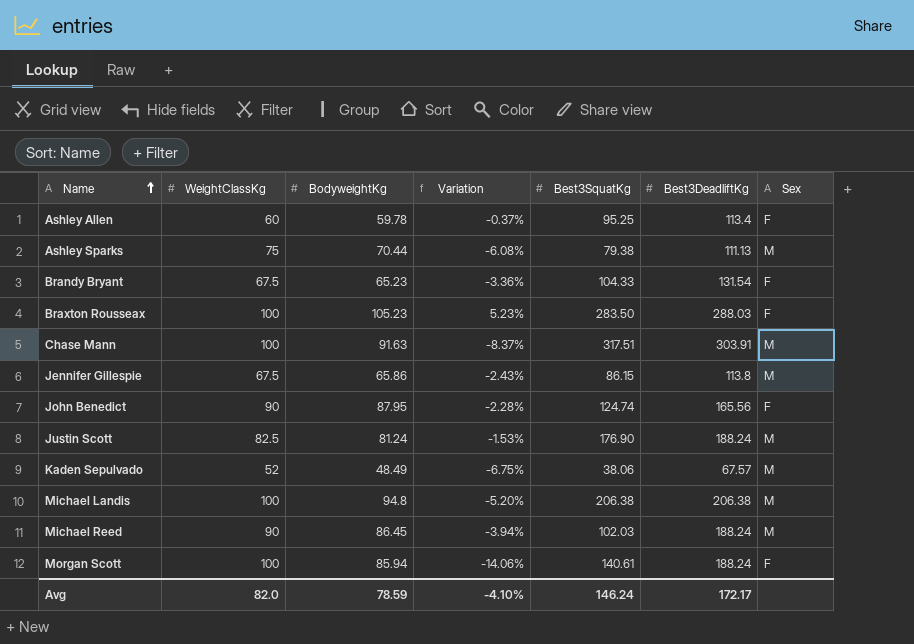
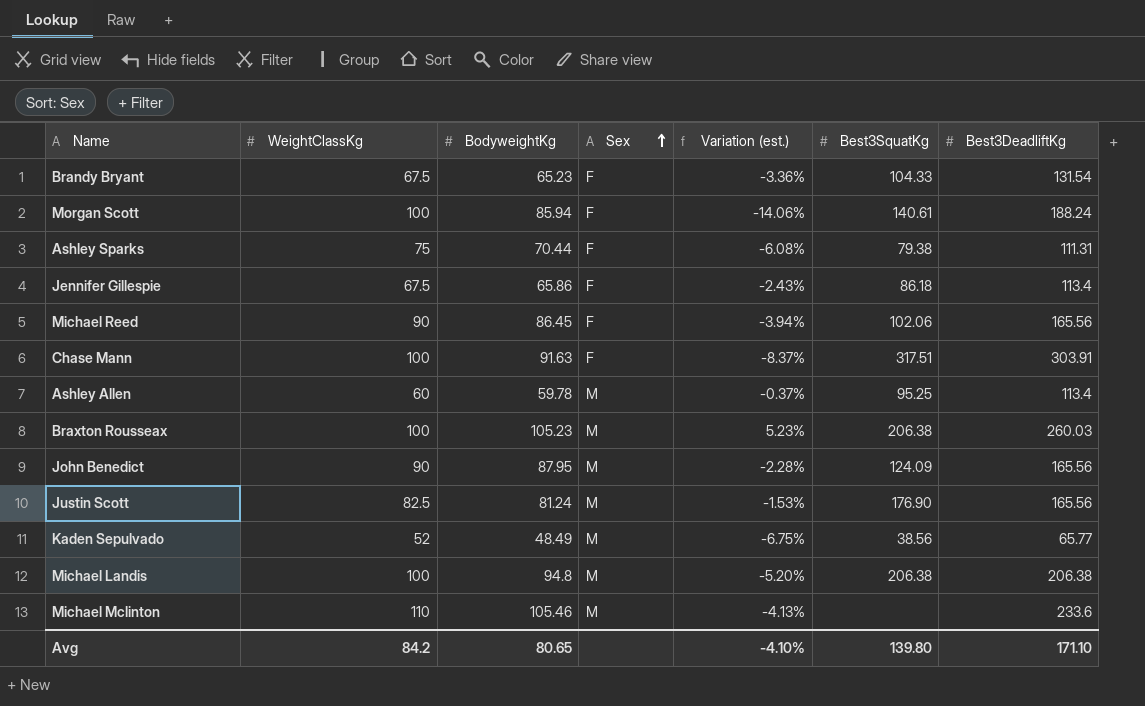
row order: Name ascending -> Sex ascending
column Sex | position: 7 -> 4
column name: Variation -> Variation (est.)
Ashley Sparks | Sex: M -> F
Ashley Sparks | Best3DeadliftKg: 111.13 -> 111.31
Jennifer Gillespie | Sex: M -> F
Jennifer Gillespie | Best3SquatKg: 86.15 -> 86.18
Jennifer Gillespie | Best3DeadliftKg: 113.8 -> 113.4
Michael Reed | Sex: M -> F
Michael Reed | Best3SquatKg: 102.03 -> 102.06
Michael Reed | Best3DeadliftKg: 188.24 -> 165.56
Chase Mann | Sex: M -> F
Ashley Allen | Sex: F -> M
Braxton Rousseax | Sex: F -> M
Braxton Rousseax | Best3SquatKg: 283.50 -> 206.38
Braxton Rousseax | Best3DeadliftKg: 288.03 -> 260.03
John Benedict | Sex: F -> M
John Benedict | Best3SquatKg: 124.74 -> 124.09
Justin Scott | Best3DeadliftKg: 188.24 -> 165.56
Kaden Sepulvado | Best3SquatKg: 38.06 -> 38.56
Kaden Sepulvado | Best3DeadliftKg: 67.57 -> 65.77
row Michael Mclinton: none -> 110 | 105.46 | M | -4.13% | none | 233.6
Avg | WeightClassKg: 82.0 -> 84.2
Avg | BodyweightKg: 78.59 -> 80.65
Avg | Best3SquatKg: 146.24 -> 139.80
Avg | Best3DeadliftKg: 172.17 -> 171.10

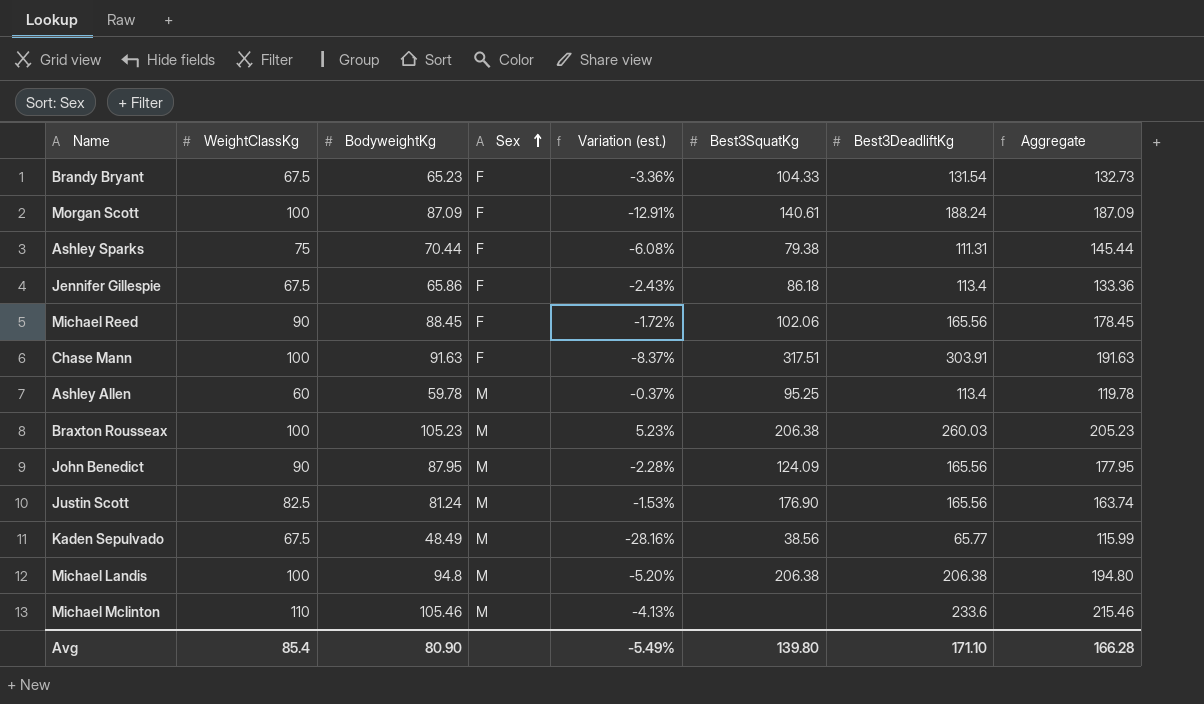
column Aggregate | formula: none -> [WeightClassKg] + [BodyweightKg]
Morgan Scott | BodyweightKg: 85.94 -> 87.09
Morgan Scott | Variation (est.): -14.06% -> -12.91%
Michael Reed | BodyweightKg: 86.45 -> 88.45
Michael Reed | Variation (est.): -3.94% -> -1.72%
Kaden Sepulvado | WeightClassKg: 52 -> 67.5
Kaden Sepulvado | Variation (est.): -6.75% -> -28.16%
Avg | WeightClassKg: 84.2 -> 85.4
Avg | BodyweightKg: 80.65 -> 80.90
Avg | Variation (est.): -4.10% -> -5.49%

